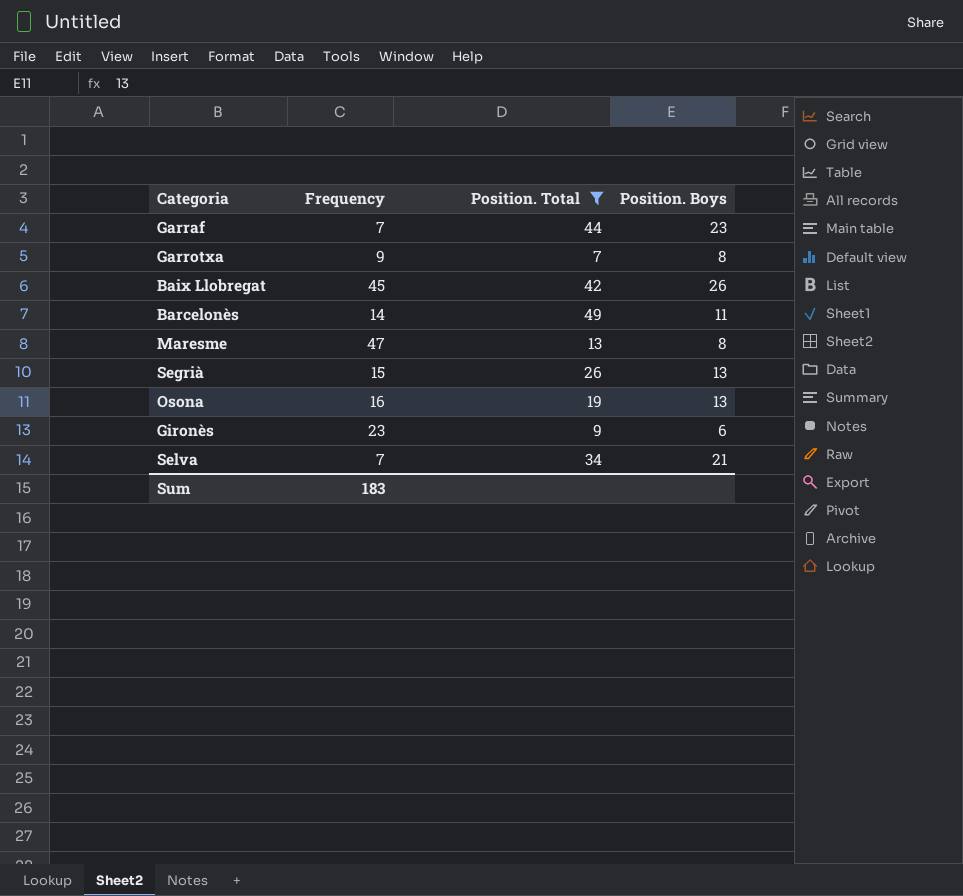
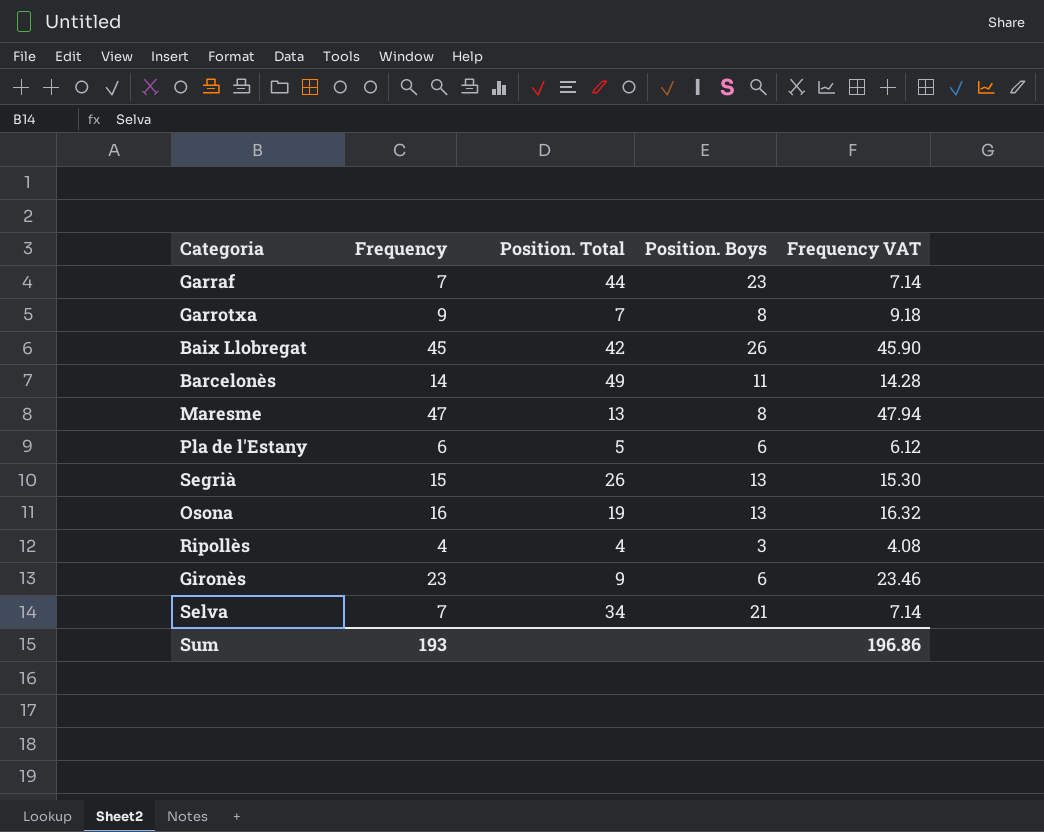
filter: Position. Total >= 7 -> none
column Frequency VAT | formula: none -> [Frequency] * 1.02
Sum | Frequency: 183 -> 193

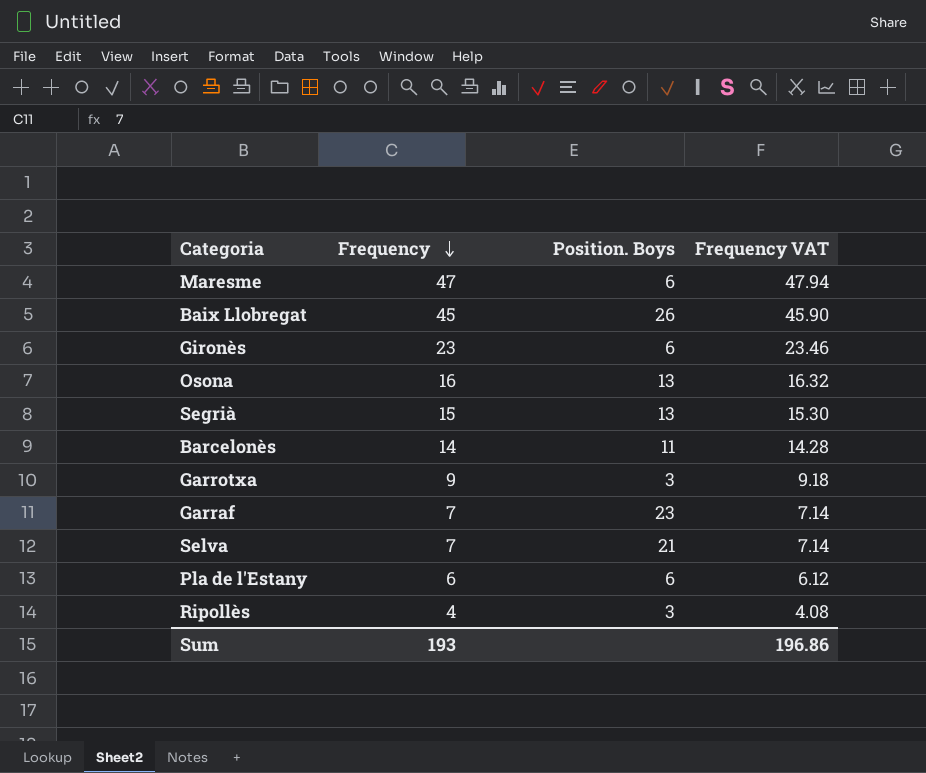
row order: none -> Frequency descending
column Position. Total | position: 3 -> none
Maresme | Position. Boys: 8 -> 6
Garrotxa | Position. Boys: 8 -> 3

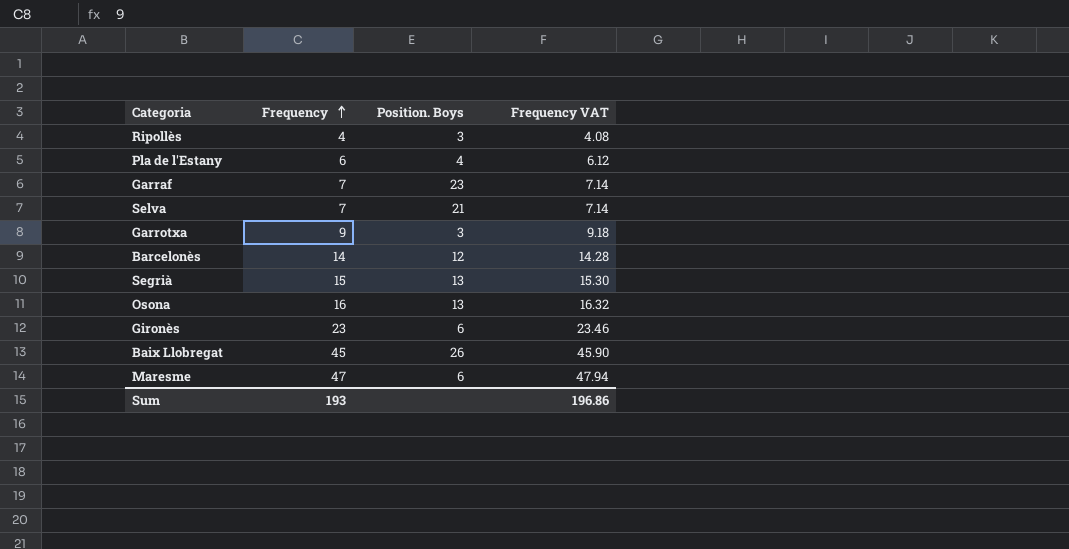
row order: Frequency descending -> Frequency ascending
Pla de l'Estany | Position. Boys: 6 -> 4
Barcelonès | Position. Boys: 11 -> 12

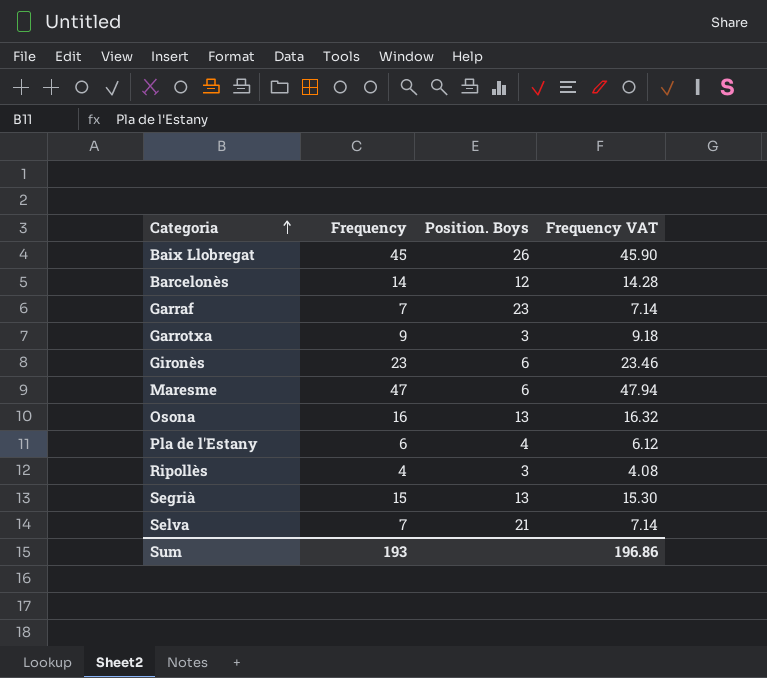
row order: Frequency ascending -> Categoria ascending

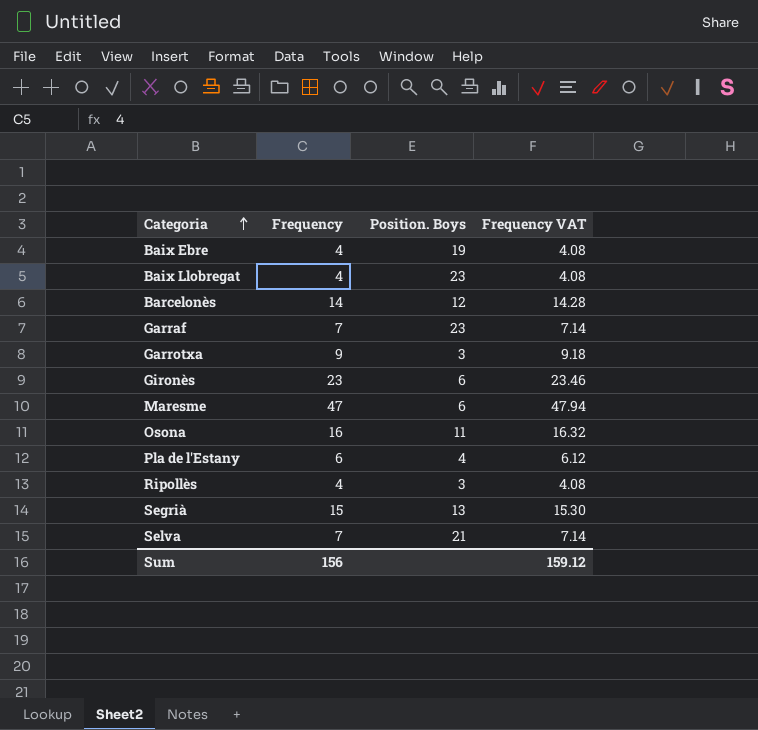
row Baix Ebre: none -> 4 | 19 | 4.08
Baix Llobregat | Frequency: 45 -> 4
Baix Llobregat | Position. Boys: 26 -> 23
Baix Llobregat | Frequency VAT: 45.90 -> 4.08
Osona | Position. Boys: 13 -> 11
Sum | Frequency: 193 -> 156
Sum | Frequency VAT: 196.86 -> 159.12

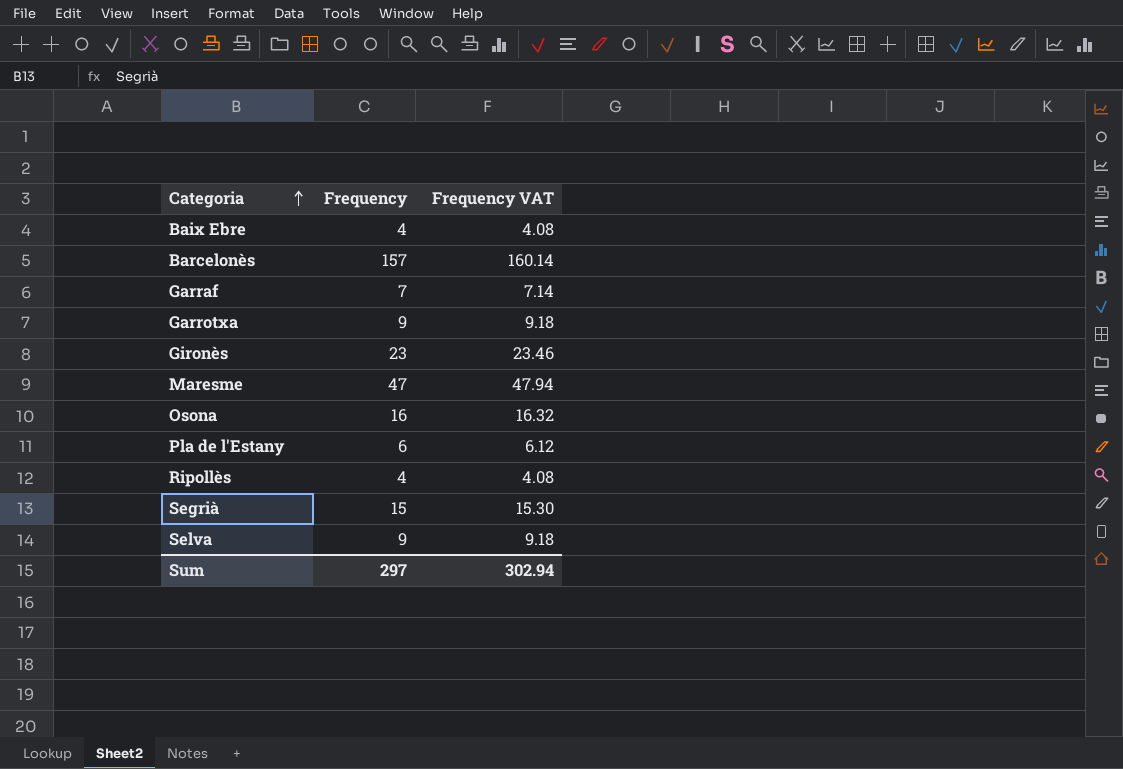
column Position. Boys | position: 3 -> none
row Baix Llobregat: 4 | 23 | 4.08 -> none
Barcelonès | Frequency: 14 -> 157
Barcelonès | Frequency VAT: 14.28 -> 160.14
Selva | Frequency: 7 -> 9
Selva | Frequency VAT: 7.14 -> 9.18
Sum | Frequency: 156 -> 297
Sum | Frequency VAT: 159.12 -> 302.94

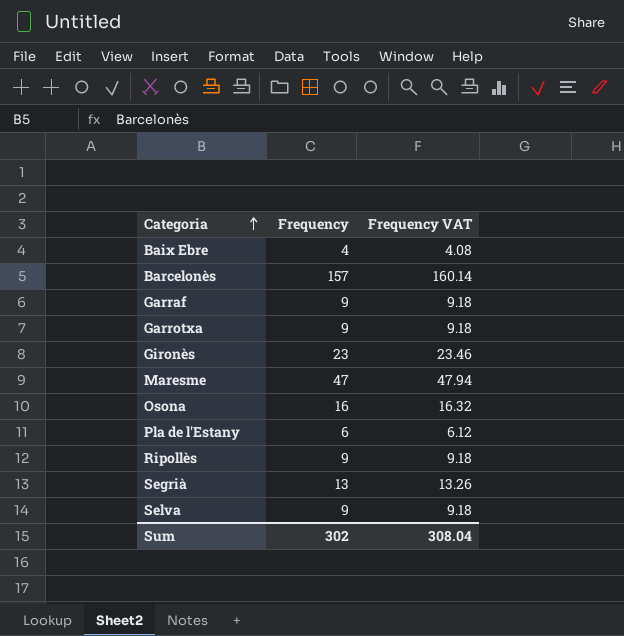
Garraf | Frequency: 7 -> 9
Garraf | Frequency VAT: 7.14 -> 9.18
Ripollès | Frequency: 4 -> 9
Ripollès | Frequency VAT: 4.08 -> 9.18
Segrià | Frequency: 15 -> 13
Segrià | Frequency VAT: 15.30 -> 13.26
Sum | Frequency: 297 -> 302
Sum | Frequency VAT: 302.94 -> 308.04

